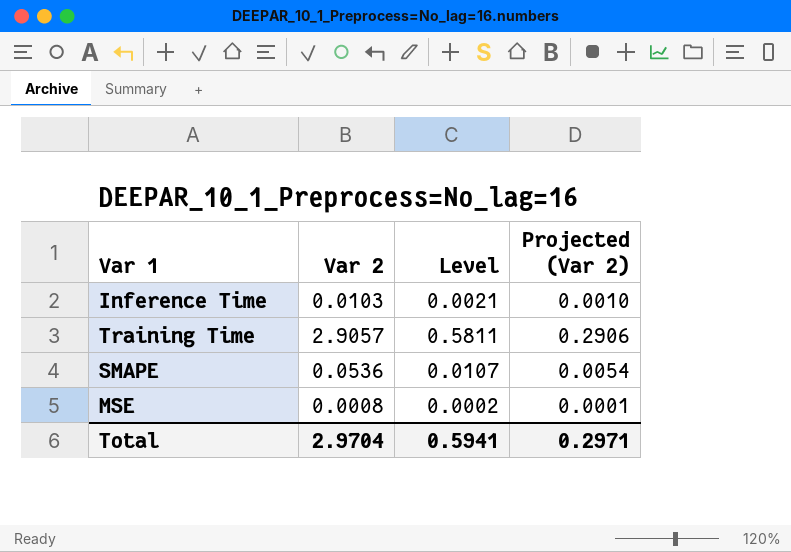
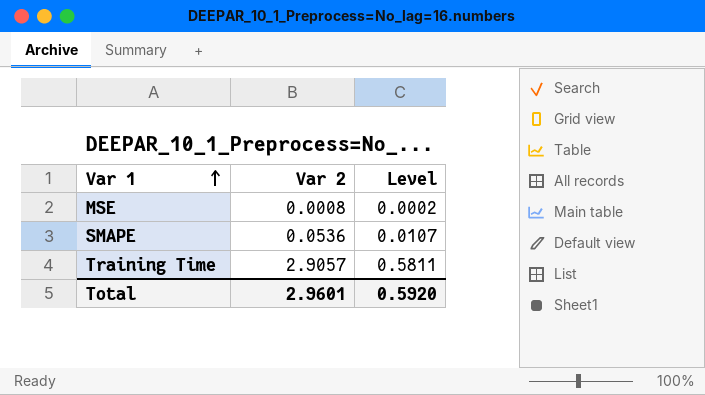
row order: none -> Var 1 ascending
column Projected (Var 2) | formula: [Var 2] * 0.1 -> none
row Inference Time: 0.0103 | 0.0021 | 0.0010 -> none
Total | Var 2: 2.9704 -> 2.9601
Total | Level: 0.5941 -> 0.5920

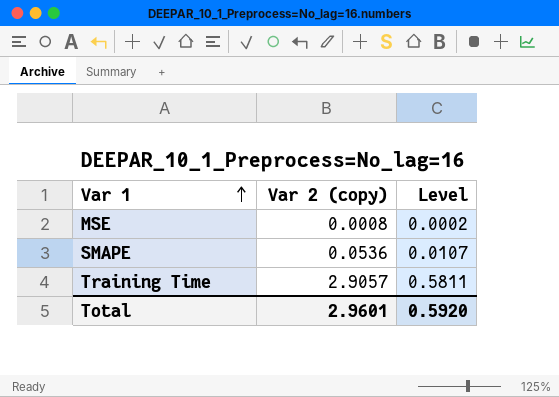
column name: Var 2 -> Var 2 (copy)

